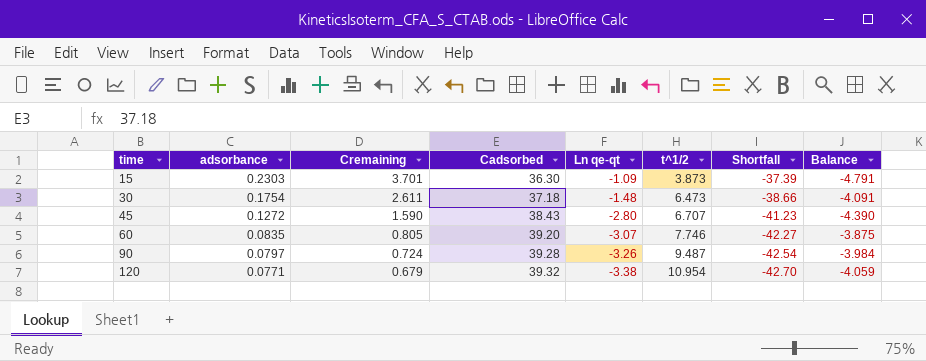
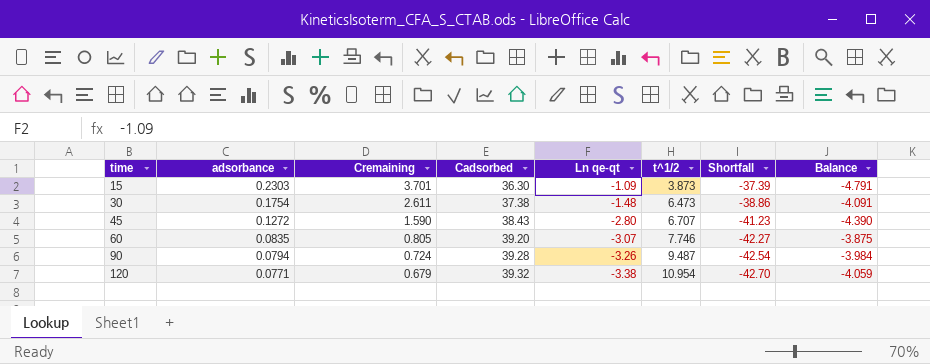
30 | Cadsorbed: 37.18 -> 37.38
30 | Shortfall: -38.66 -> -38.86
90 | adsorbance: 0.0797 -> 0.0794

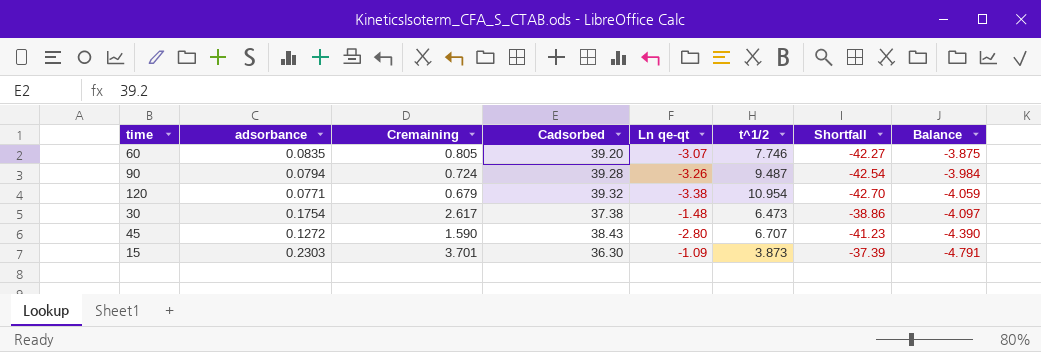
row order: time ascending -> Balance descending
30 | Cremaining: 2.611 -> 2.617
30 | Balance: -4.091 -> -4.097

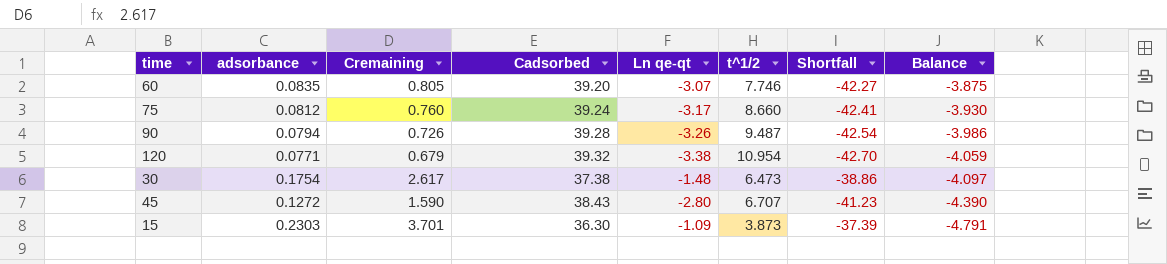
row 75: none -> 0.0812 | 0.760 | 39.24 | -3.17 | 8.660 | -42.41 | -3.930
90 | Cremaining: 0.724 -> 0.726
90 | Balance: -3.984 -> -3.986

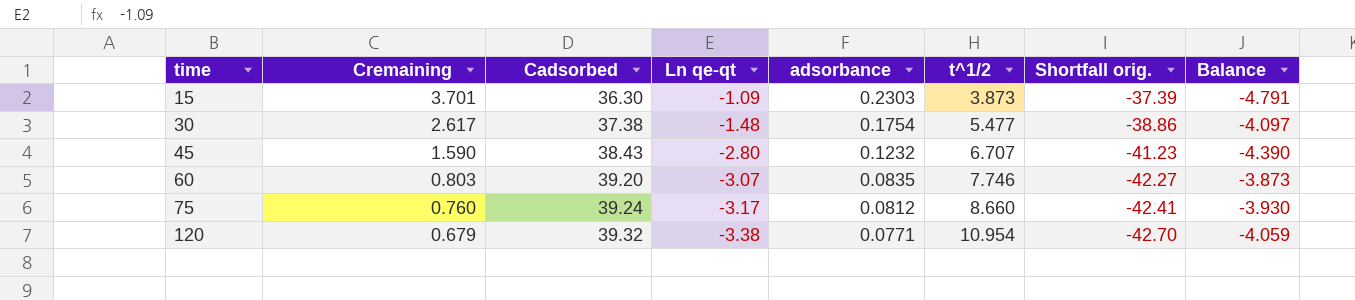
row order: Balance descending -> time ascending
column adsorbance | position: 2 -> 5
column name: Shortfall -> Shortfall orig.
row 90: 0.0794 | 0.726 | 39.28 | -3.26 | 9.487 | -42.54 | -3.986 -> none
30 | t^1/2: 6.473 -> 5.477
45 | adsorbance: 0.1272 -> 0.1232
60 | Cremaining: 0.805 -> 0.803
60 | Balance: -3.875 -> -3.873

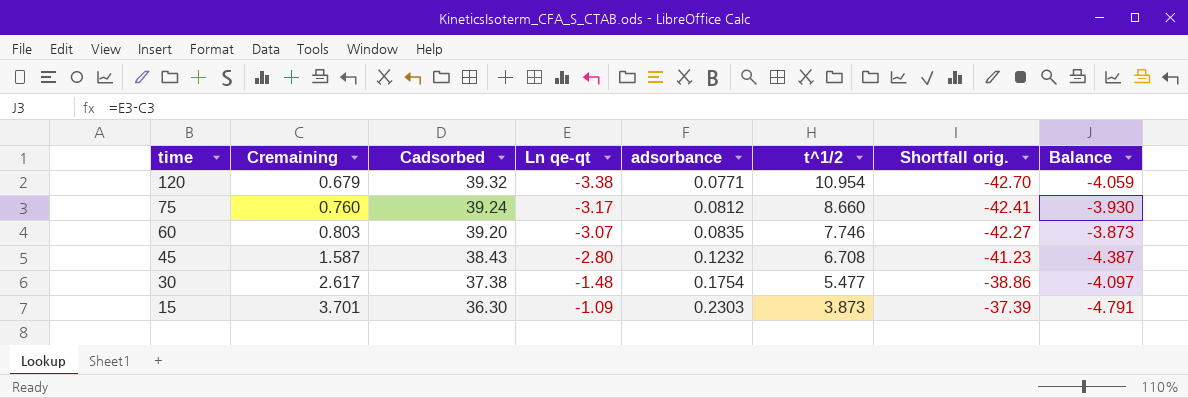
row order: time ascending -> time descending
45 | Cremaining: 1.590 -> 1.587
45 | t^1/2: 6.707 -> 6.708
45 | Balance: -4.390 -> -4.387

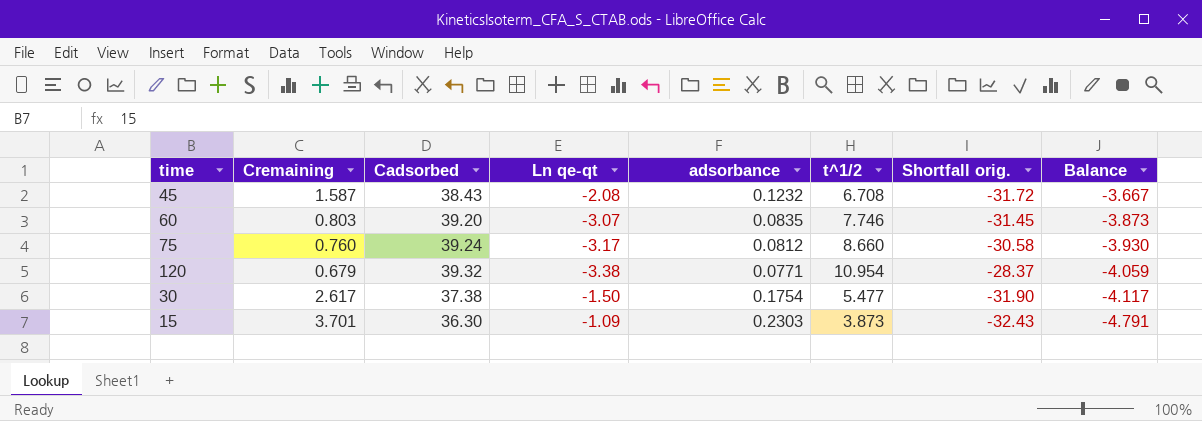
row order: time descending -> Balance descending
column Shortfall orig. | formula: [Ln qe-qt] - [Cadsorbed] -> [t^1/2] - [Cadsorbed]
45 | Ln qe-qt: -2.80 -> -2.08
45 | Balance: -4.387 -> -3.667
30 | Ln qe-qt: -1.48 -> -1.50
30 | Balance: -4.097 -> -4.117

